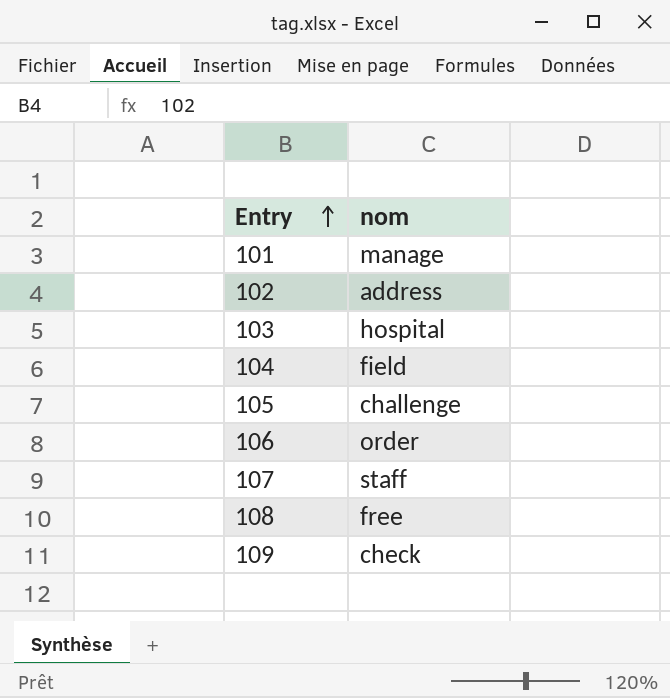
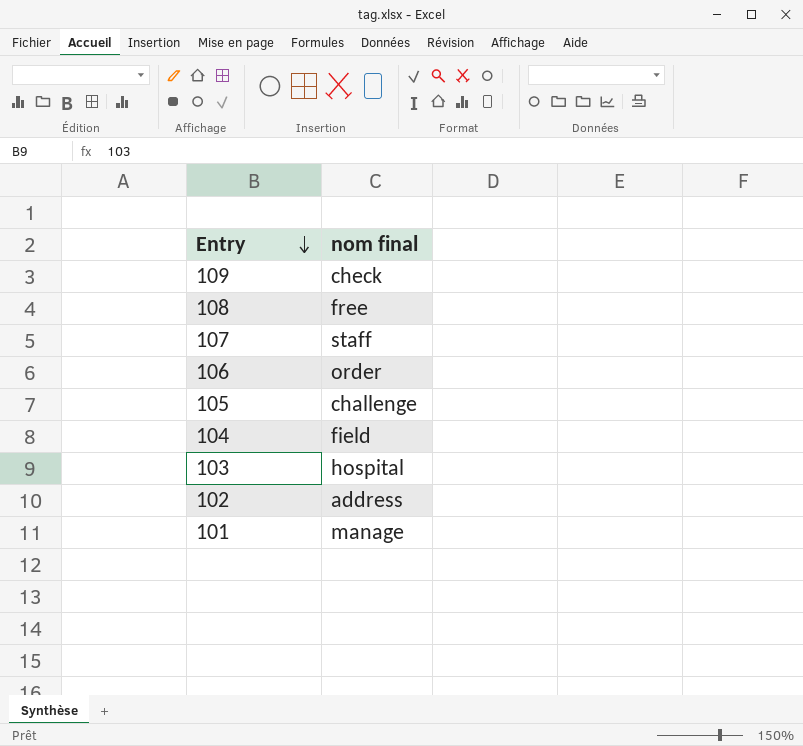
row order: Entry ascending -> Entry descending
column name: nom -> nom final

